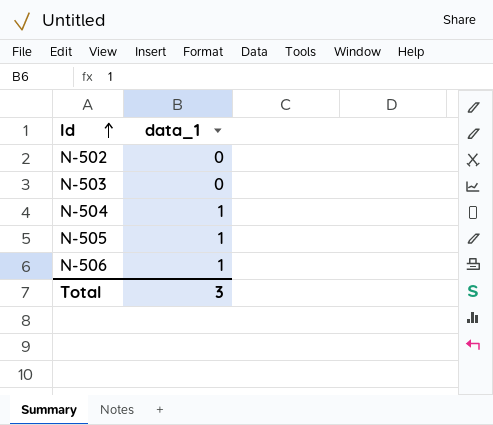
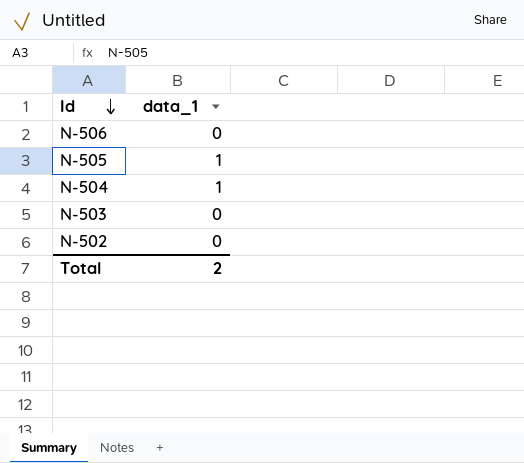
row order: Id ascending -> Id descending
N-506 | data_1: 1 -> 0
Total | data_1: 3 -> 2

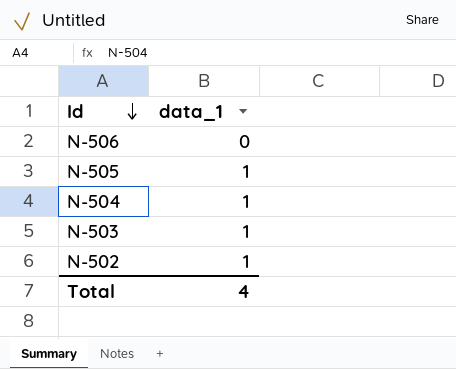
N-503 | data_1: 0 -> 1
N-502 | data_1: 0 -> 1
Total | data_1: 2 -> 4

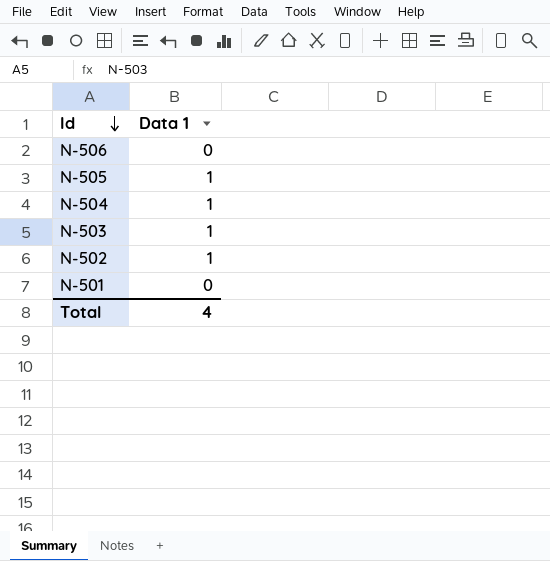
column name: data_1 -> Data 1
row N-501: none -> 0

